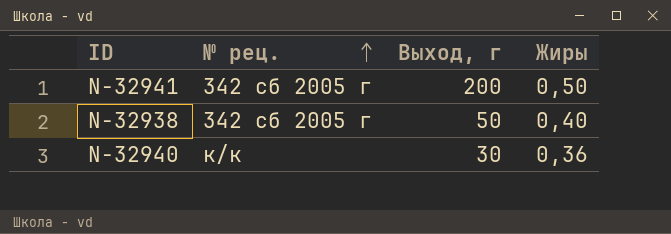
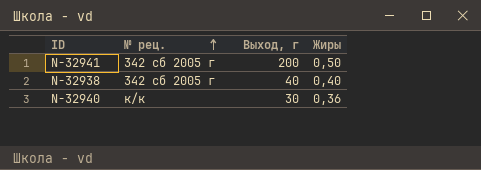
N-32938 | Выход, г: 50 -> 40

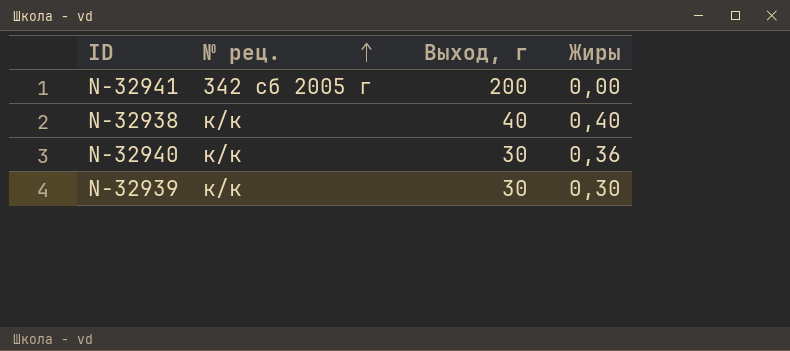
N-32941 | Жиры: 0,50 -> 0,00
N-32938 | № рец.: 342 сб 2005 г -> к/к
row N-32939: none -> к/к | 30 | 0,30

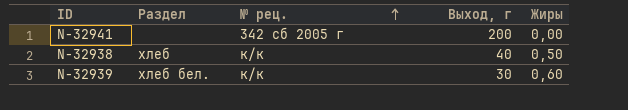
column Раздел | position: none -> 2
row N-32940: к/к | 30 | 0,36 -> none
N-32938 | Жиры: 0,40 -> 0,50
N-32939 | Жиры: 0,30 -> 0,60

